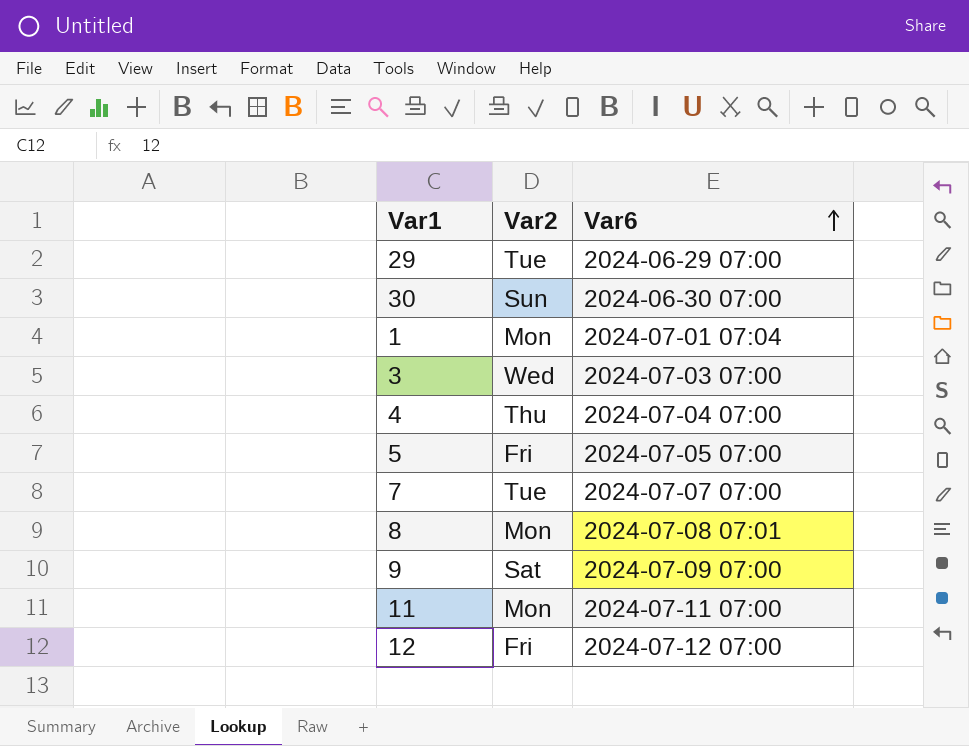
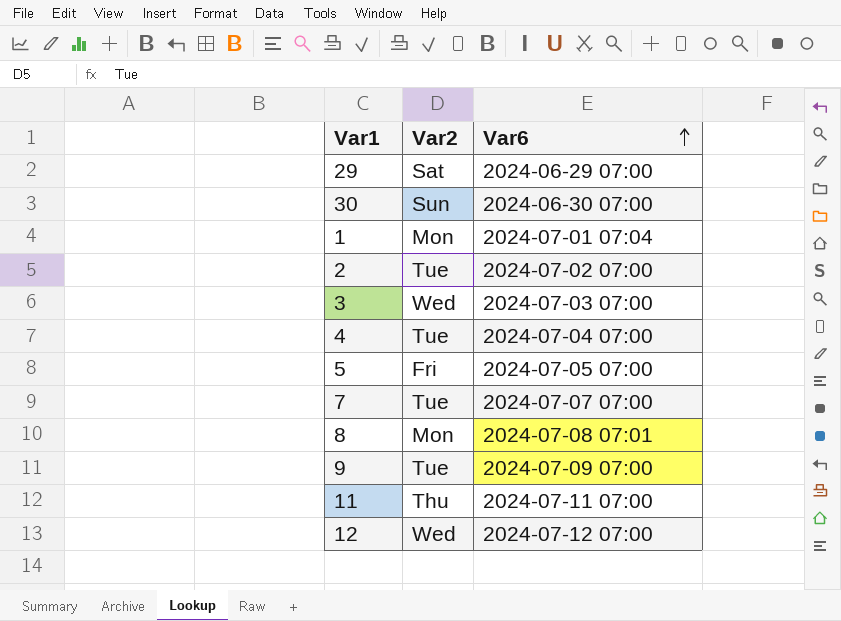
29 | Var2: Tue -> Sat
row 2: none -> Tue | 2024-07-02 07:00
4 | Var2: Thu -> Tue
9 | Var2: Sat -> Tue
11 | Var2: Mon -> Thu
12 | Var2: Fri -> Wed

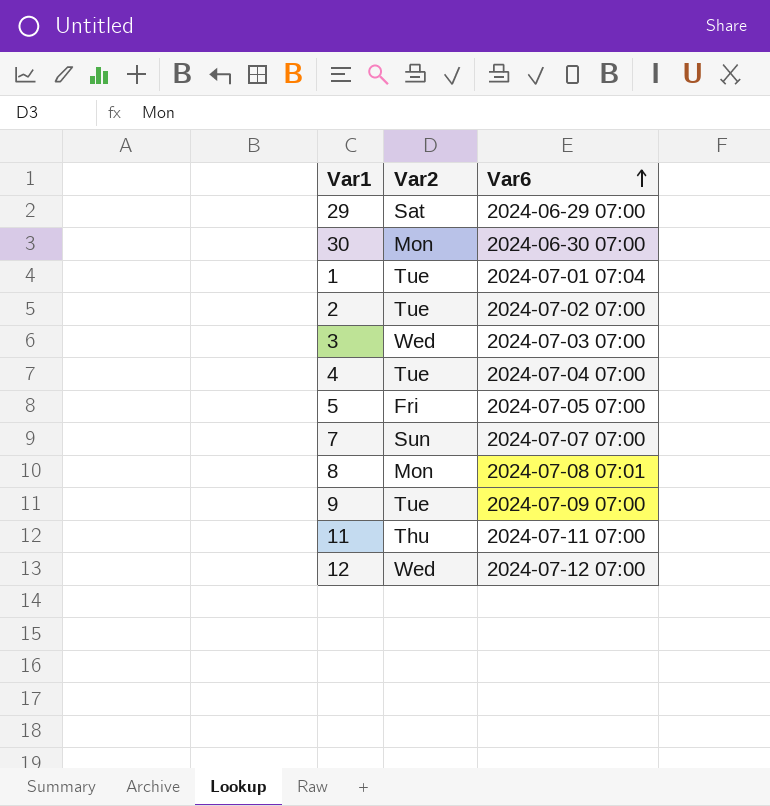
30 | Var2: Sun -> Mon
1 | Var2: Mon -> Tue
7 | Var2: Tue -> Sun

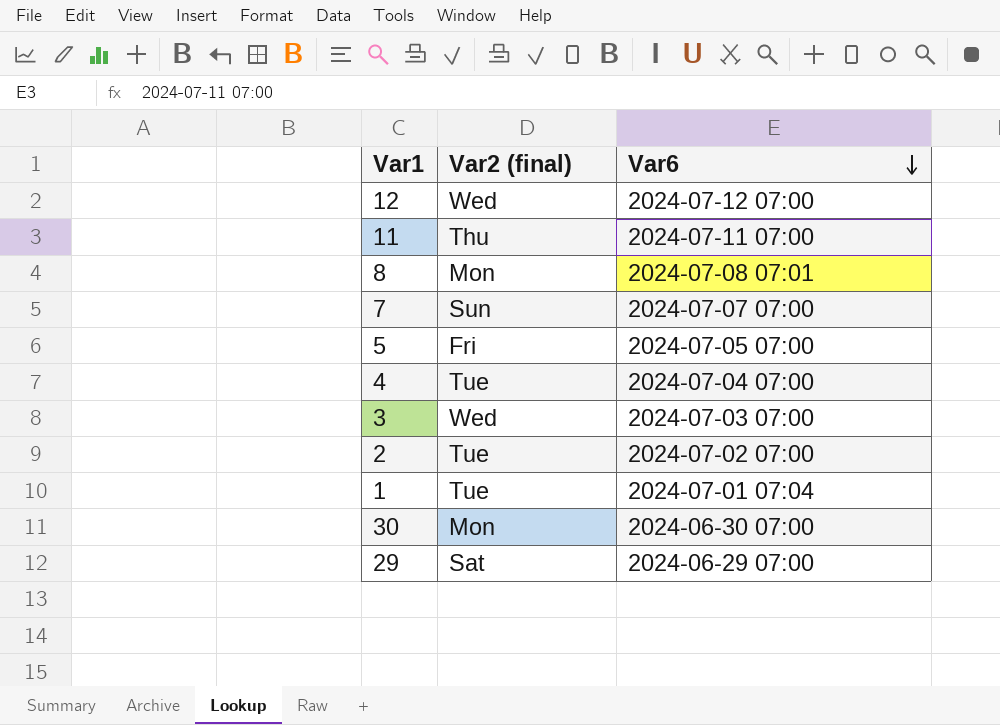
row order: Var6 ascending -> Var6 descending
column name: Var2 -> Var2 (final)
row 9: Tue | 2024-07-09 07:00 -> none

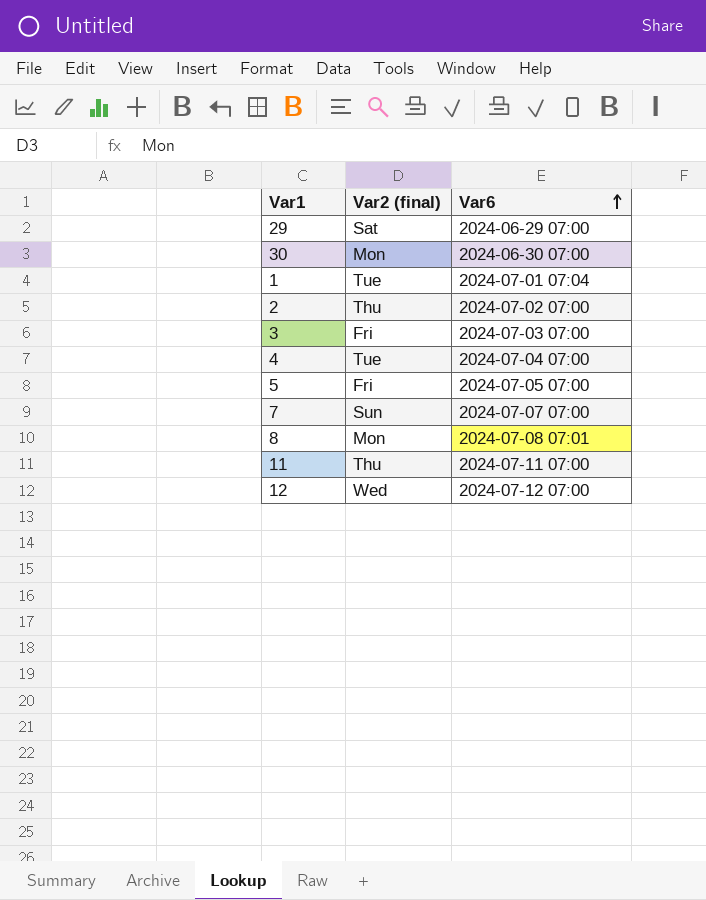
row order: Var6 descending -> Var6 ascending
2 | Var2 (final): Tue -> Thu
3 | Var2 (final): Wed -> Fri

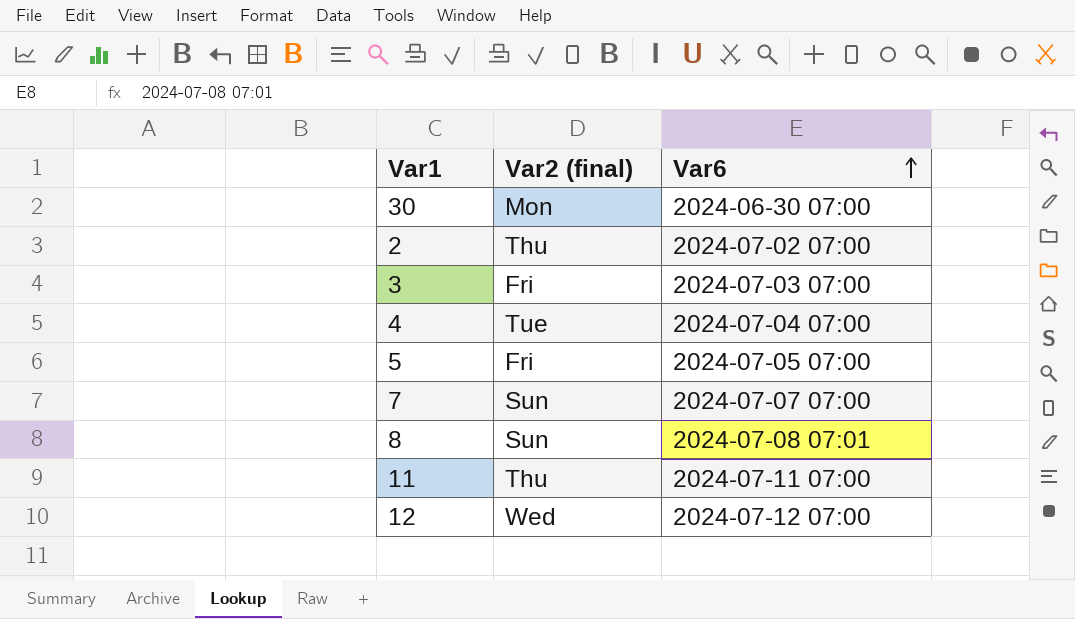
row 29: Sat | 2024-06-29 07:00 -> none
row 1: Tue | 2024-07-01 07:04 -> none
8 | Var2 (final): Mon -> Sun

